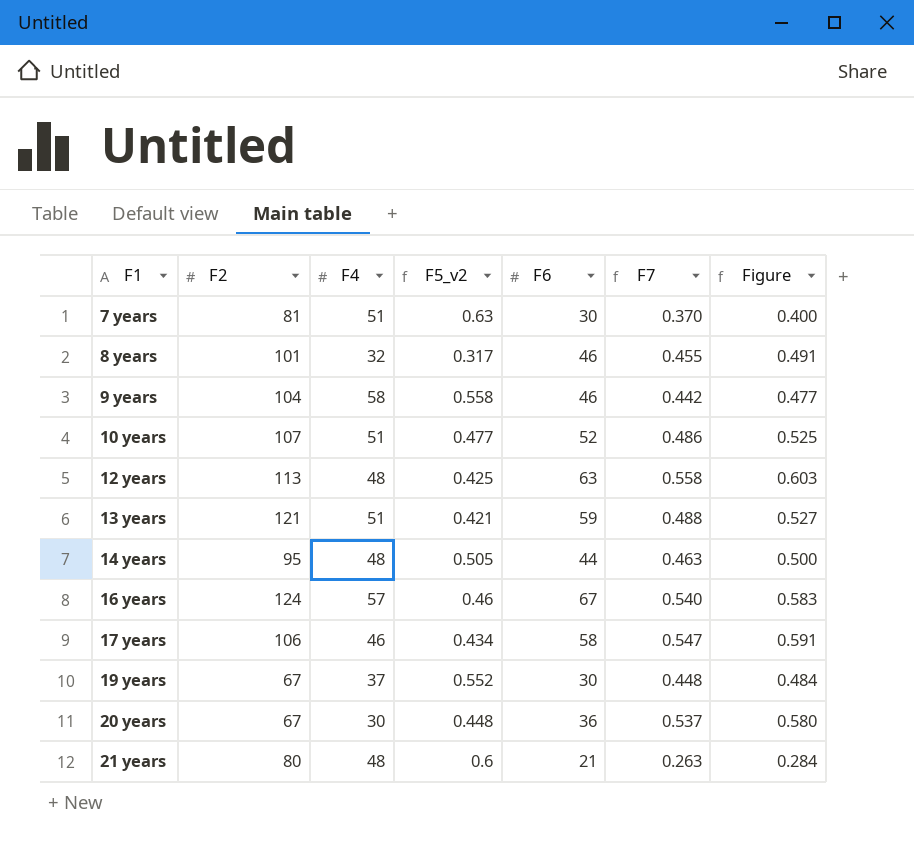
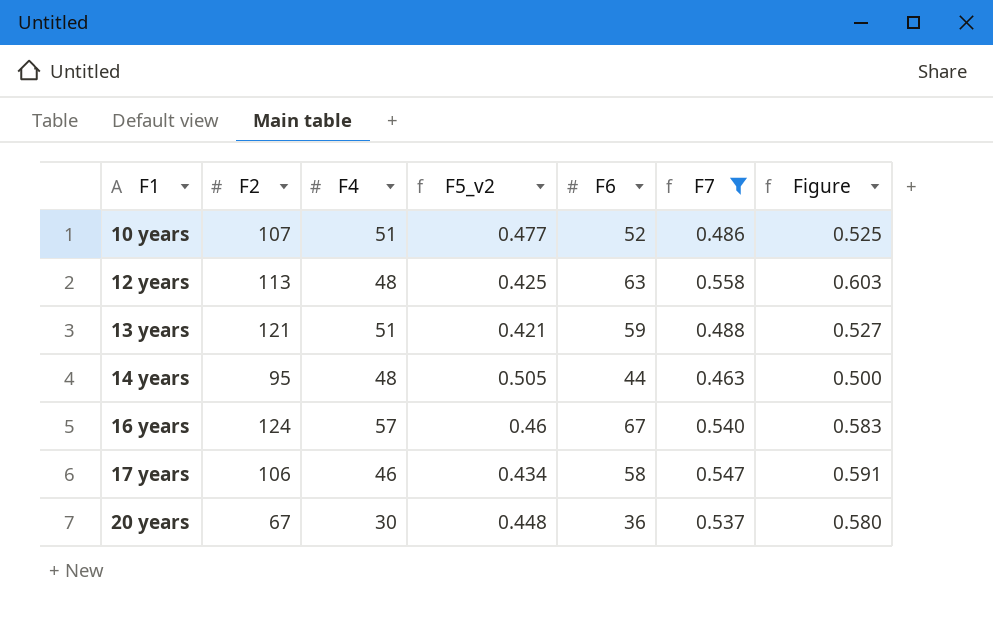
filter: none -> F7 >= 0.463

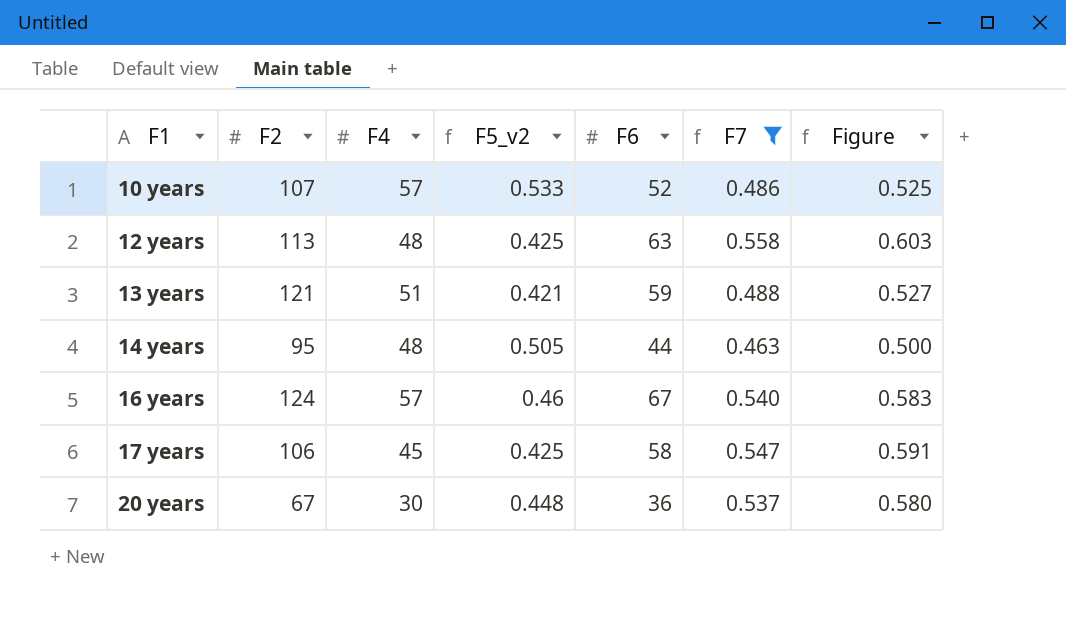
10 years | F4: 51 -> 57
10 years | F5_v2: 0.477 -> 0.533
17 years | F4: 46 -> 45
17 years | F5_v2: 0.434 -> 0.425

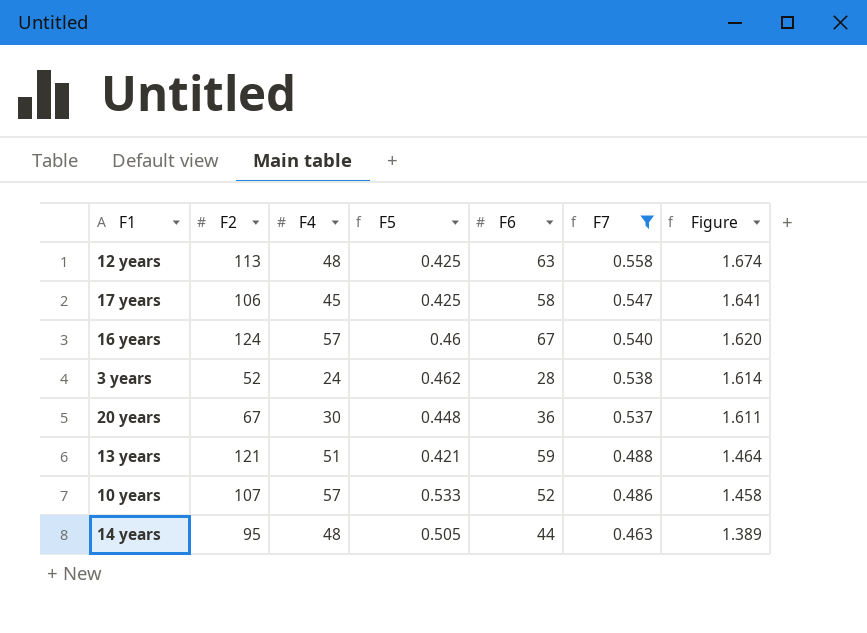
row order: F1 ascending -> F7 descending
column name: F5_v2 -> F5
column Figure | formula: [F7] * 1.08 -> [F7] * 3
row 3 years: none -> 52 | 24 | 0.462 | 28 | 0.538 | 1.614

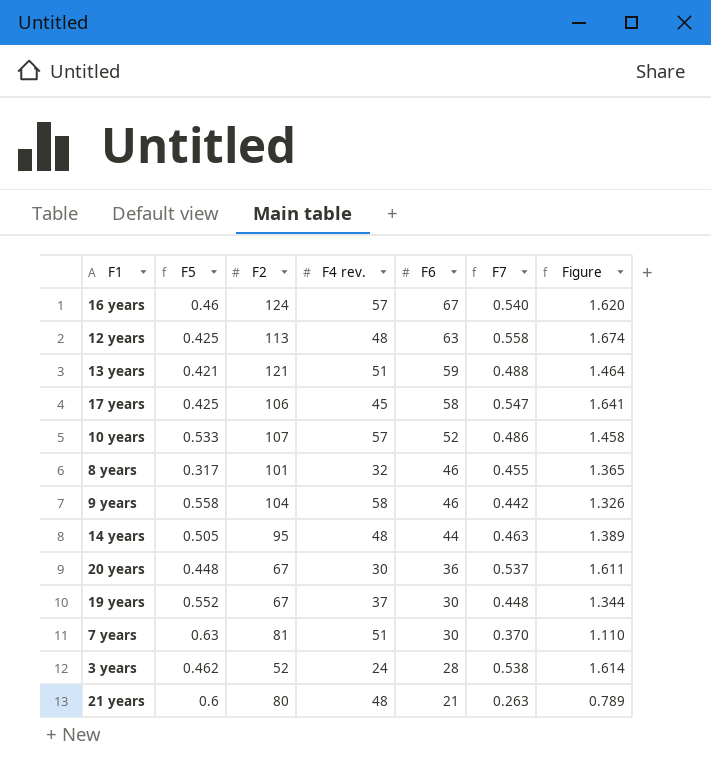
filter: F7 >= 0.463 -> none
row order: F7 descending -> F6 descending
column F5 | position: 4 -> 2
column name: F4 -> F4 rev.

